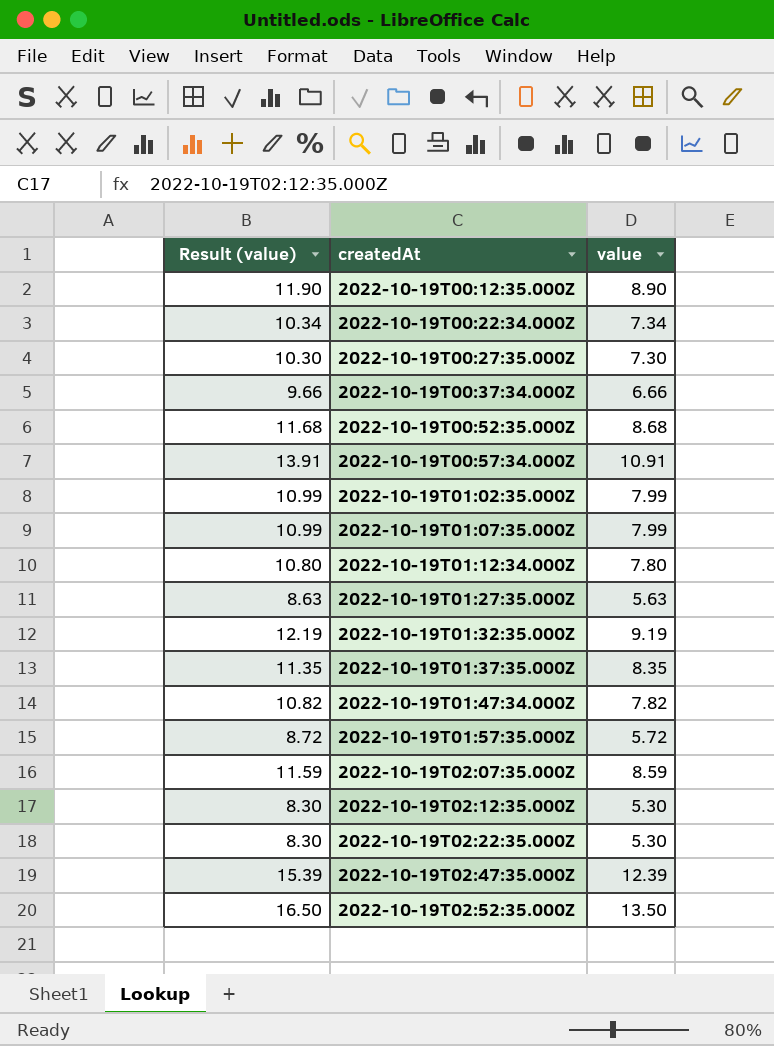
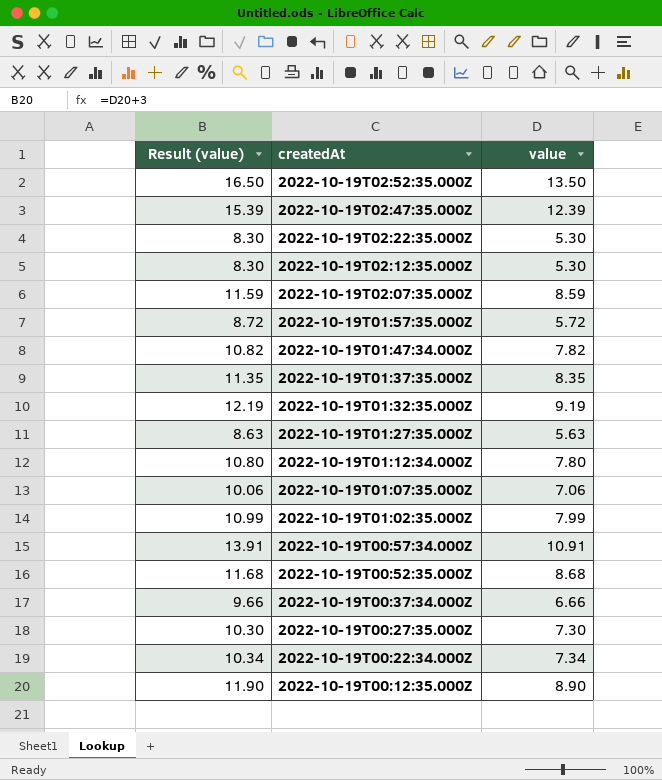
row order: createdAt ascending -> createdAt descending
2022-10-19T01:07:35.000Z | Result (value): 10.99 -> 10.06
2022-10-19T01:07:35.000Z | value: 7.99 -> 7.06

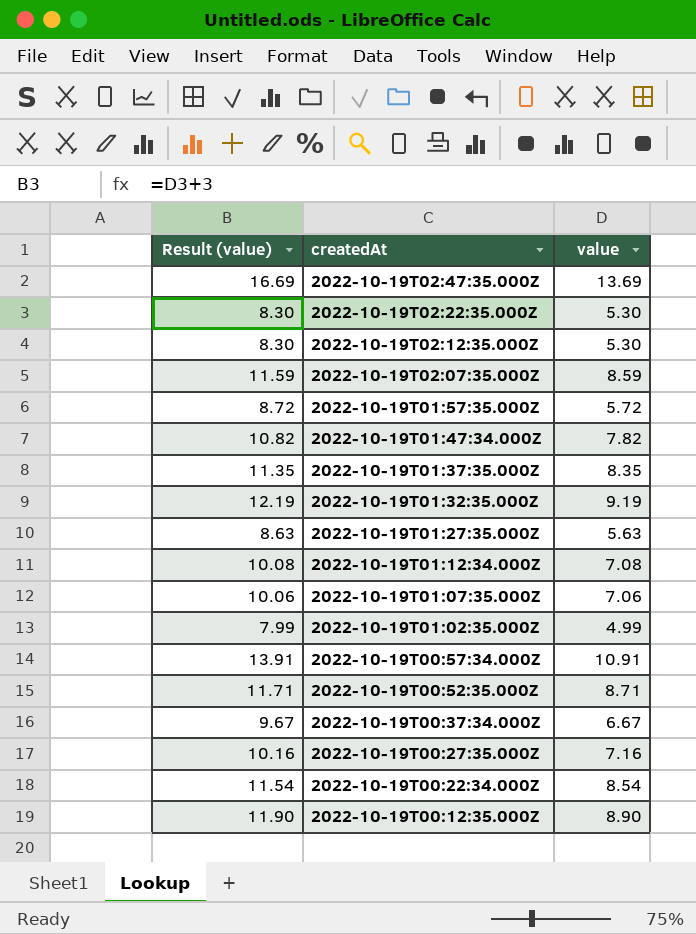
row 2022-10-19T02:52:35.000Z: 16.50 | 13.50 -> none
2022-10-19T02:47:35.000Z | Result (value): 15.39 -> 16.69
2022-10-19T02:47:35.000Z | value: 12.39 -> 13.69
2022-10-19T01:12:34.000Z | Result (value): 10.80 -> 10.08
2022-10-19T01:12:34.000Z | value: 7.80 -> 7.08
2022-10-19T01:02:35.000Z | Result (value): 10.99 -> 7.99
2022-10-19T01:02:35.000Z | value: 7.99 -> 4.99
2022-10-19T00:52:35.000Z | Result (value): 11.68 -> 11.71
2022-10-19T00:52:35.000Z | value: 8.68 -> 8.71
2022-10-19T00:37:34.000Z | Result (value): 9.66 -> 9.67
2022-10-19T00:37:34.000Z | value: 6.66 -> 6.67
2022-10-19T00:27:35.000Z | Result (value): 10.30 -> 10.16
2022-10-19T00:27:35.000Z | value: 7.30 -> 7.16
2022-10-19T00:22:34.000Z | Result (value): 10.34 -> 11.54
2022-10-19T00:22:34.000Z | value: 7.34 -> 8.54

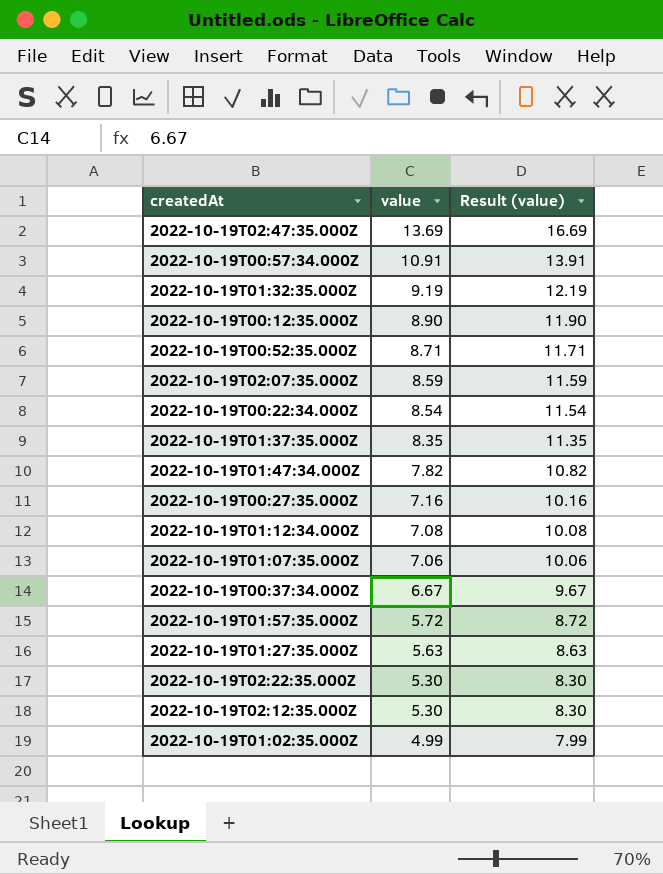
row order: createdAt descending -> value descending
column Result (value) | position: 1 -> 3

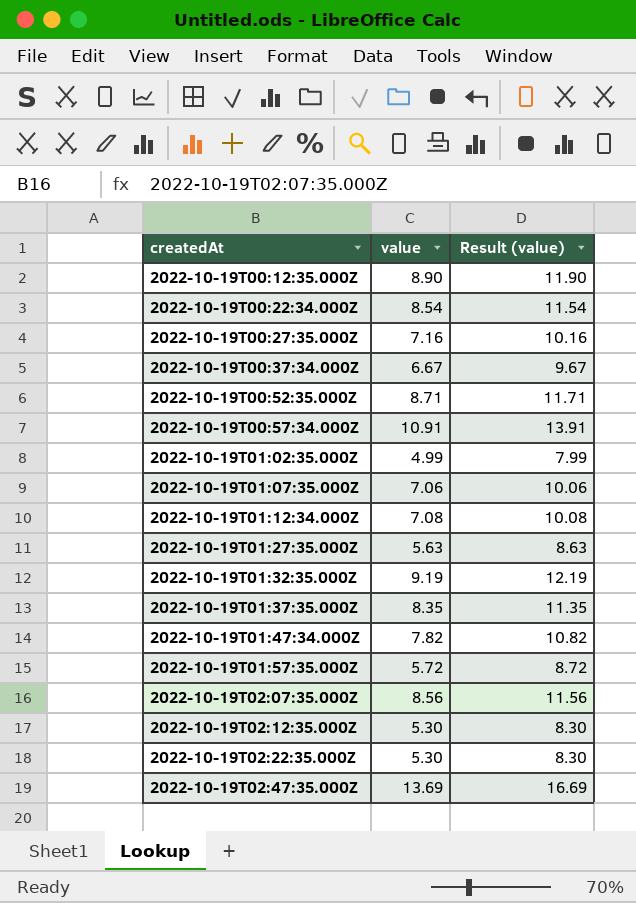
row order: value descending -> createdAt ascending
2022-10-19T02:07:35.000Z | value: 8.59 -> 8.56
2022-10-19T02:07:35.000Z | Result (value): 11.59 -> 11.56

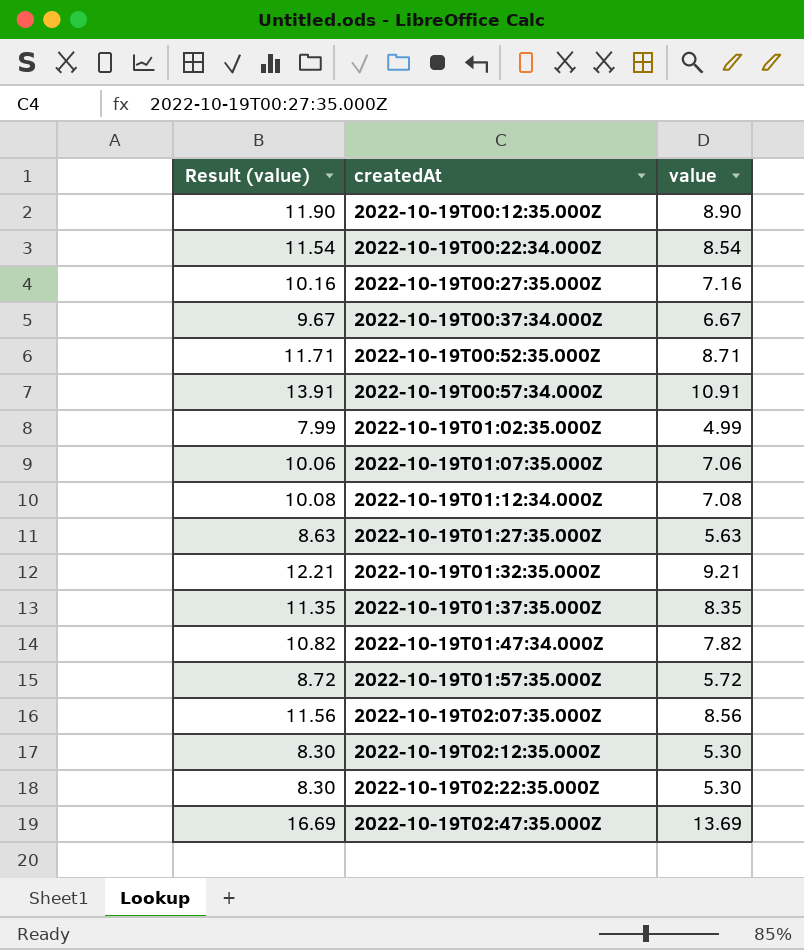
column Result (value) | position: 3 -> 1
2022-10-19T01:32:35.000Z | Result (value): 12.19 -> 12.21
2022-10-19T01:32:35.000Z | value: 9.19 -> 9.21

